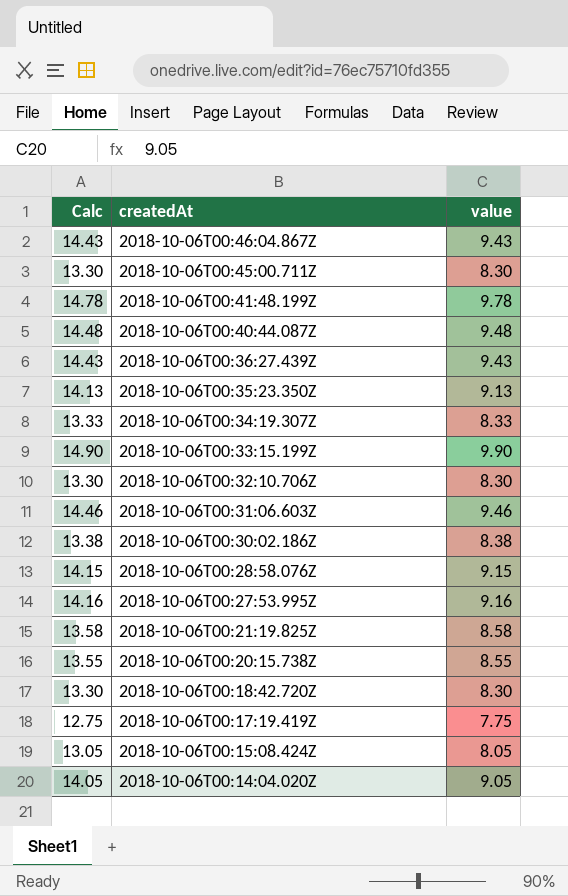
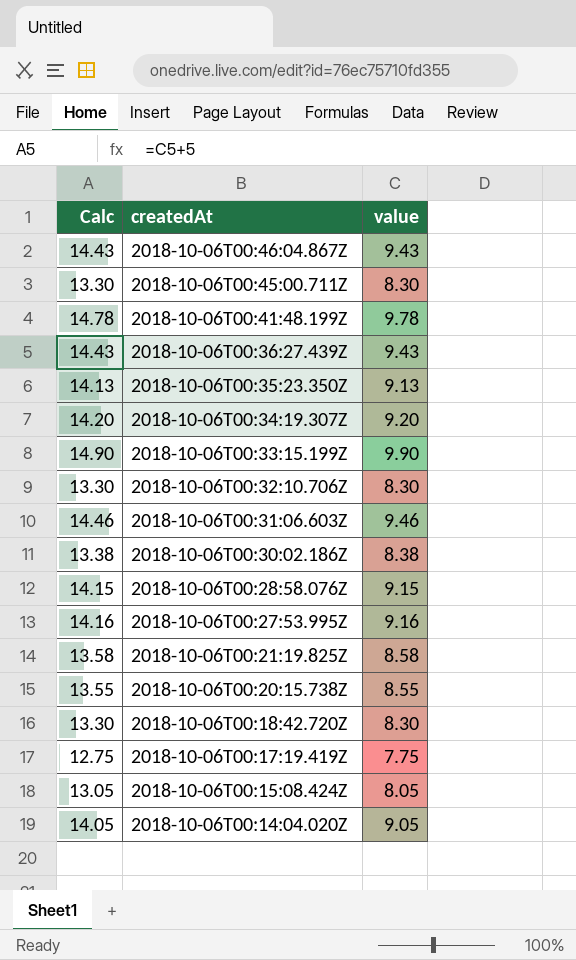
row 2018-10-06T00:40:44.087Z: 14.48 | 9.48 -> none
2018-10-06T00:34:19.307Z | Calc: 13.33 -> 14.20
2018-10-06T00:34:19.307Z | value: 8.33 -> 9.20

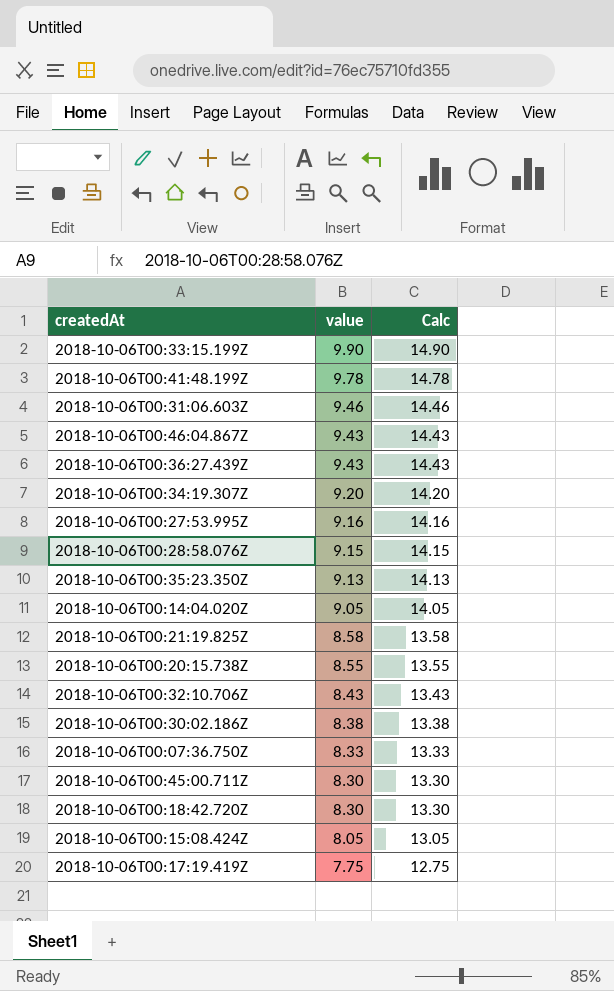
row order: createdAt descending -> value descending
column Calc | position: 1 -> 3
2018-10-06T00:32:10.706Z | value: 8.30 -> 8.43
2018-10-06T00:32:10.706Z | Calc: 13.30 -> 13.43
row 2018-10-06T00:07:36.750Z: none -> 8.33 | 13.33

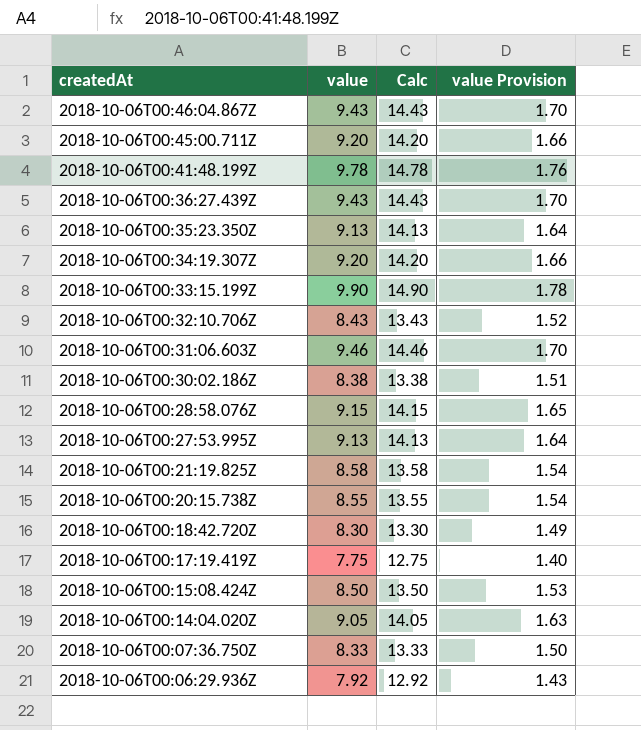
row order: value descending -> createdAt descending
column value Provision | formula: none -> [value] * 0.18
2018-10-06T00:45:00.711Z | value: 8.30 -> 9.20
2018-10-06T00:45:00.711Z | Calc: 13.30 -> 14.20
2018-10-06T00:27:53.995Z | value: 9.16 -> 9.13
2018-10-06T00:27:53.995Z | Calc: 14.16 -> 14.13
2018-10-06T00:15:08.424Z | value: 8.05 -> 8.50
2018-10-06T00:15:08.424Z | Calc: 13.05 -> 13.50
row 2018-10-06T00:06:29.936Z: none -> 7.92 | 12.92 | 1.43

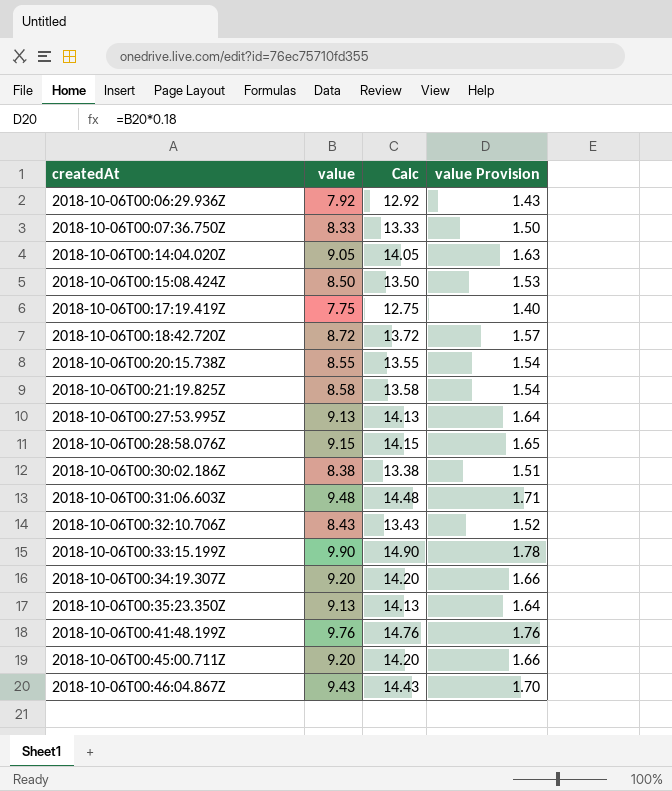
row order: createdAt descending -> createdAt ascending
row 2018-10-06T00:36:27.439Z: 9.43 | 14.43 | 1.70 -> none
2018-10-06T00:18:42.720Z | value: 8.30 -> 8.72
2018-10-06T00:18:42.720Z | Calc: 13.30 -> 13.72
2018-10-06T00:18:42.720Z | value Provision: 1.49 -> 1.57
2018-10-06T00:31:06.603Z | value: 9.46 -> 9.48
2018-10-06T00:31:06.603Z | Calc: 14.46 -> 14.48
2018-10-06T00:31:06.603Z | value Provision: 1.70 -> 1.71
2018-10-06T00:41:48.199Z | value: 9.78 -> 9.76
2018-10-06T00:41:48.199Z | Calc: 14.78 -> 14.76

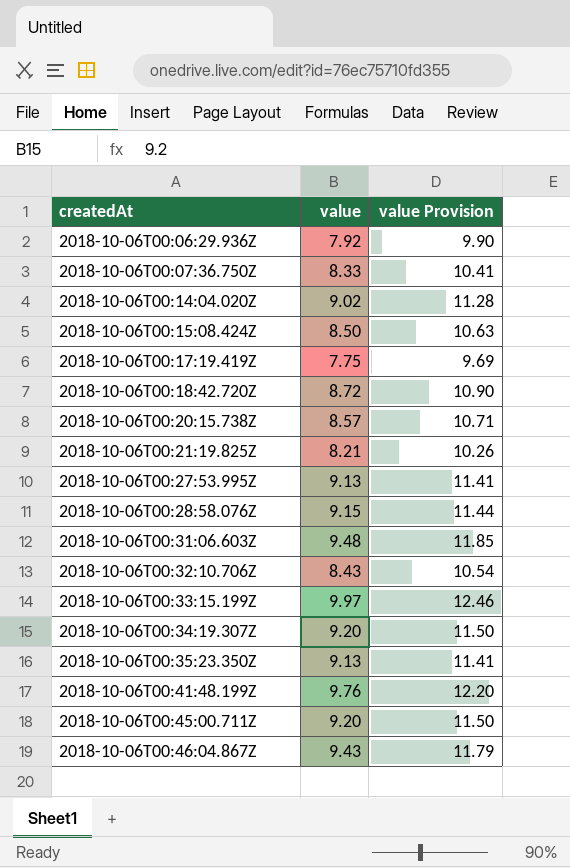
column Calc | formula: [value] + 5 -> none
column value Provision | formula: [value] * 0.18 -> [value] * 1.25
row 2018-10-06T00:30:02.186Z: 8.38 | 13.38 | 1.51 -> none
2018-10-06T00:14:04.020Z | value: 9.05 -> 9.02
2018-10-06T00:20:15.738Z | value: 8.55 -> 8.57
2018-10-06T00:21:19.825Z | value: 8.58 -> 8.21
2018-10-06T00:33:15.199Z | value: 9.90 -> 9.97

